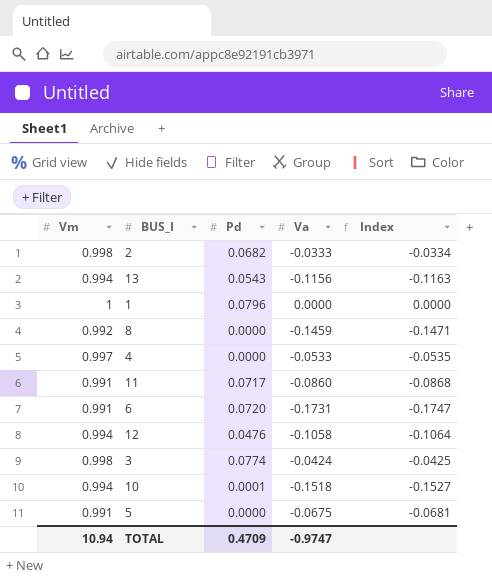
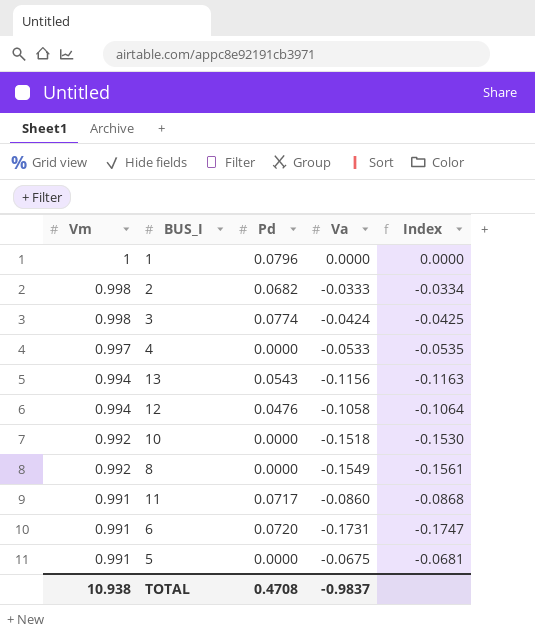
row order: none -> Vm descending
10 | Vm: 0.994 -> 0.992
10 | Pd: 0.0001 -> 0.0000
10 | Index: -0.1527 -> -0.1530
8 | Va: -0.1459 -> -0.1549
8 | Index: -0.1471 -> -0.1561
TOTAL | Vm: 10.94 -> 10.938
TOTAL | Pd: 0.4709 -> 0.4708
TOTAL | Va: -0.9747 -> -0.9837

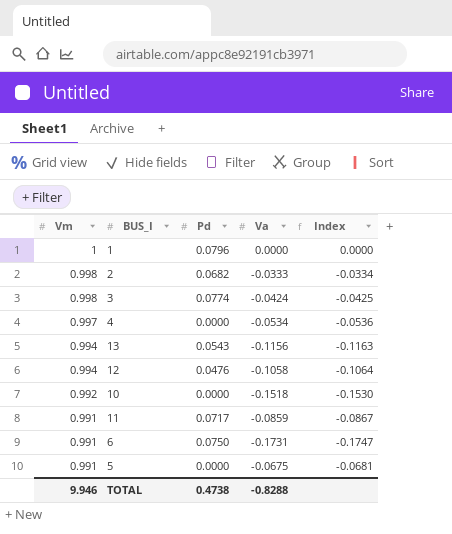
row 8: 0.992 | 0.0000 | -0.1549 | -0.1561 -> none
4 | Va: -0.0533 -> -0.0534
4 | Index: -0.0535 -> -0.0536
11 | Va: -0.0860 -> -0.0859
11 | Index: -0.0868 -> -0.0867
6 | Pd: 0.0720 -> 0.0750
TOTAL | Vm: 10.938 -> 9.946
TOTAL | Pd: 0.4708 -> 0.4738
TOTAL | Va: -0.9837 -> -0.8288

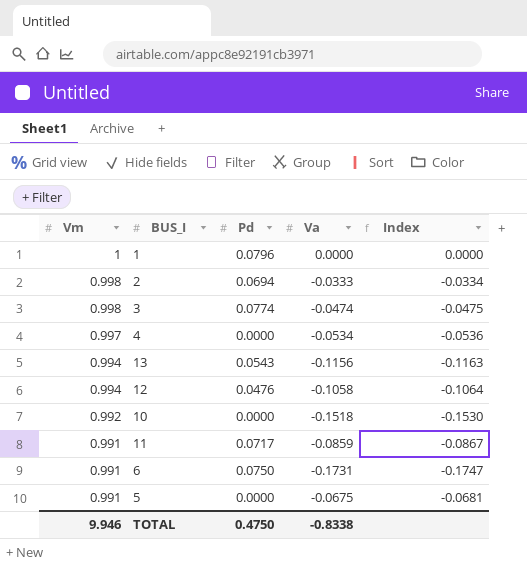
2 | Pd: 0.0682 -> 0.0694
3 | Va: -0.0424 -> -0.0474
3 | Index: -0.0425 -> -0.0475
TOTAL | Pd: 0.4738 -> 0.4750
TOTAL | Va: -0.8288 -> -0.8338

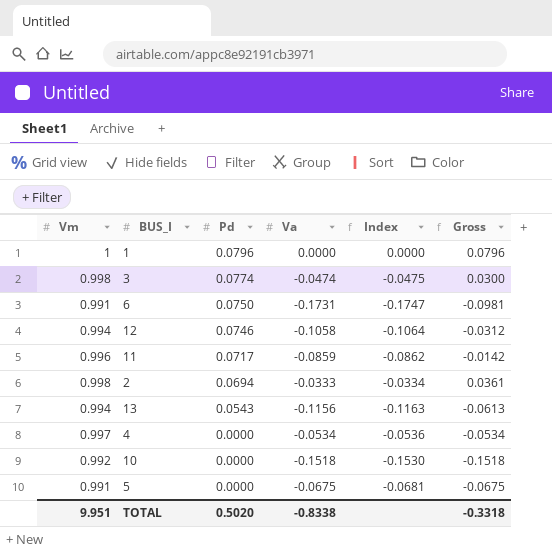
row order: Vm descending -> Pd descending
column Gross | formula: none -> [Pd] + [Va]
12 | Pd: 0.0476 -> 0.0746
11 | Vm: 0.991 -> 0.996
11 | Index: -0.0867 -> -0.0862
TOTAL | Vm: 9.946 -> 9.951
TOTAL | Pd: 0.4750 -> 0.5020

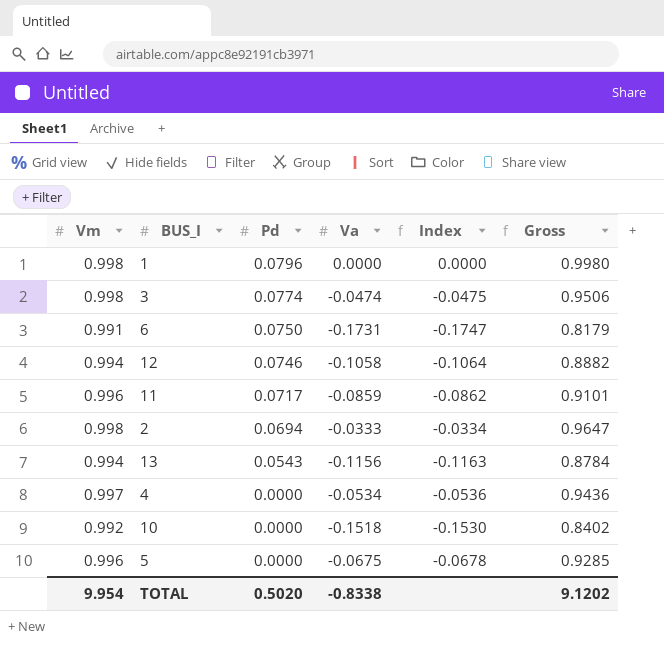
column Gross | formula: [Pd] + [Va] -> [Vm] + [Va]
1 | Vm: 1 -> 0.998
5 | Vm: 0.991 -> 0.996
5 | Index: -0.0681 -> -0.0678
TOTAL | Vm: 9.951 -> 9.954
TOTAL | Gross: -0.3318 -> 9.1202

